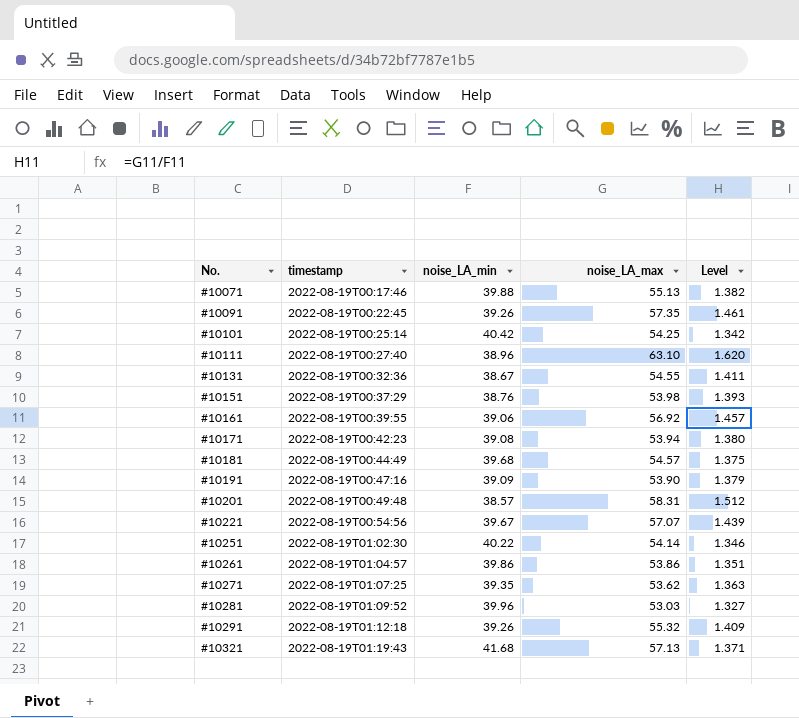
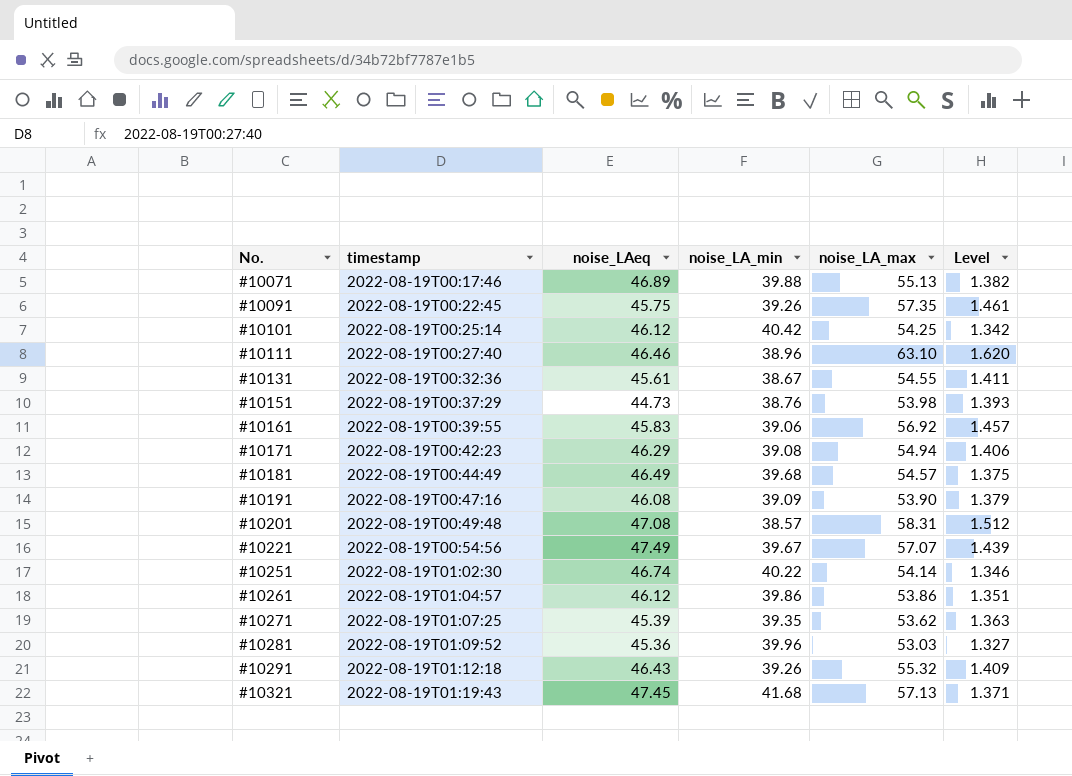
column noise_LAeq | position: none -> 3
#10171 | noise_LA_max: 53.94 -> 54.94
#10171 | Level: 1.380 -> 1.406

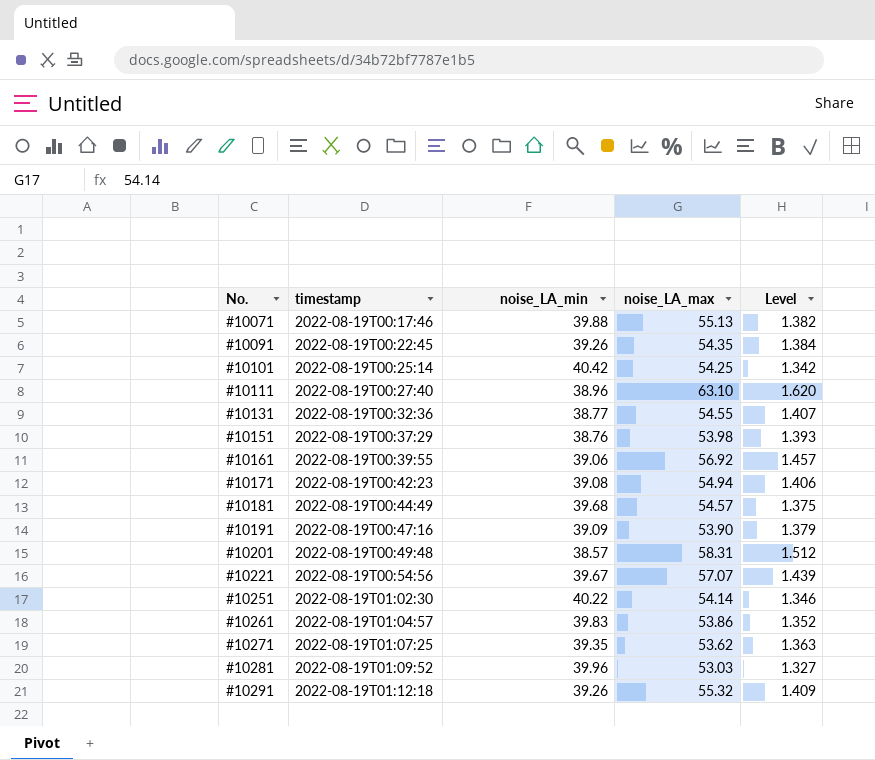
column noise_LAeq | position: 3 -> none
row #10321: 2022-08-19T01:19:43 | 47.45 | 41.68 | 57.13 | 1.371 -> none
#10091 | noise_LA_max: 57.35 -> 54.35
#10091 | Level: 1.461 -> 1.384
#10131 | noise_LA_min: 38.67 -> 38.77
#10131 | Level: 1.411 -> 1.407
#10261 | noise_LA_min: 39.86 -> 39.83
#10261 | Level: 1.351 -> 1.352

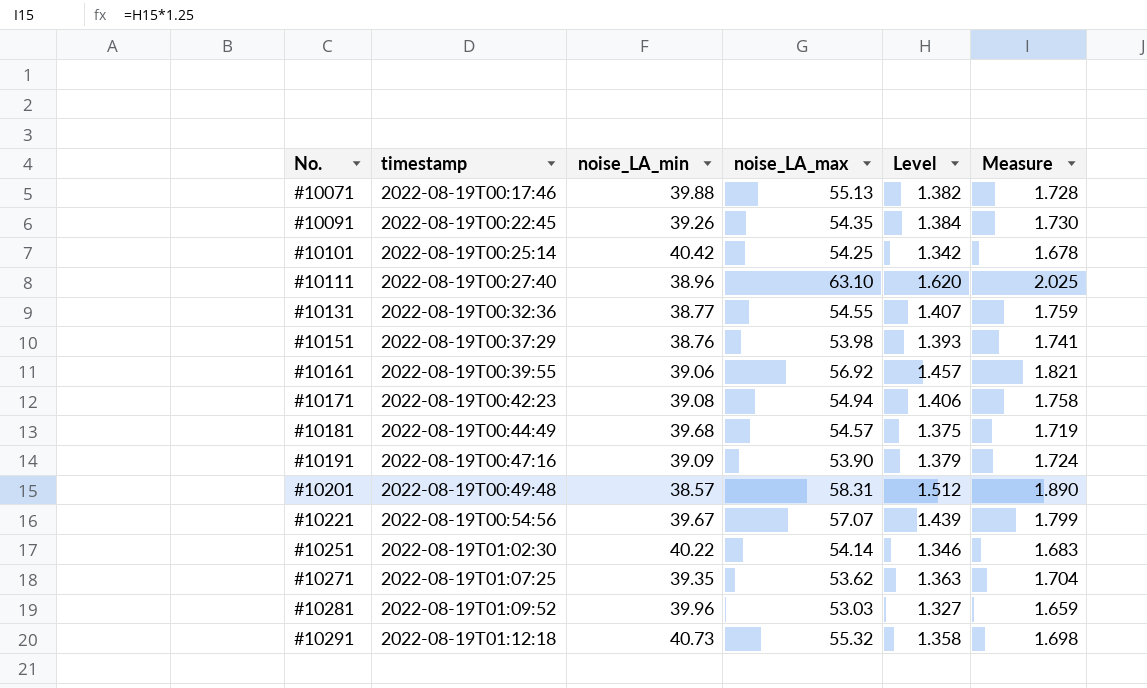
column Measure | formula: none -> [Level] * 1.25
row #10261: 2022-08-19T01:04:57 | 39.83 | 53.86 | 1.352 -> none
#10291 | noise_LA_min: 39.26 -> 40.73
#10291 | Level: 1.409 -> 1.358

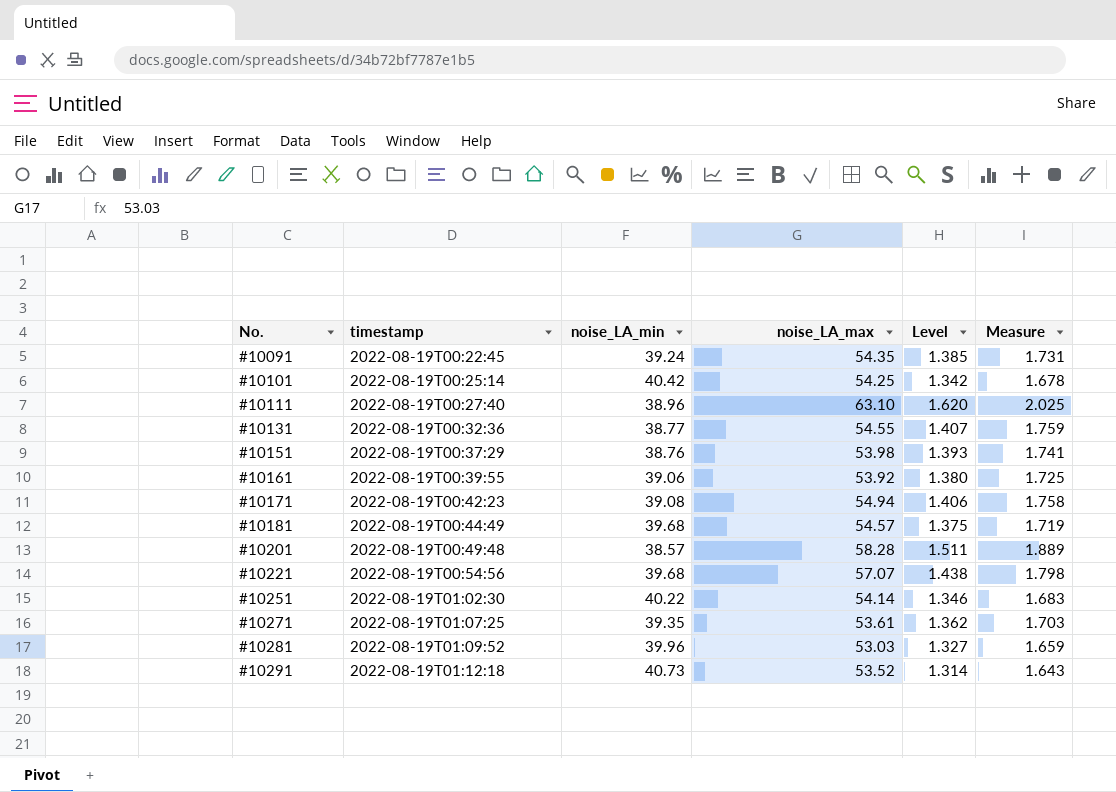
row #10071: 2022-08-19T00:17:46 | 39.88 | 55.13 | 1.382 | 1.728 -> none
row #10191: 2022-08-19T00:47:16 | 39.09 | 53.90 | 1.379 | 1.724 -> none
#10091 | noise_LA_min: 39.26 -> 39.24
#10091 | Level: 1.384 -> 1.385
#10091 | Measure: 1.730 -> 1.731
#10161 | noise_LA_max: 56.92 -> 53.92
#10161 | Level: 1.457 -> 1.380
#10161 | Measure: 1.821 -> 1.725
#10201 | noise_LA_max: 58.31 -> 58.28
#10201 | Level: 1.512 -> 1.511
#10201 | Measure: 1.890 -> 1.889
#10221 | noise_LA_min: 39.67 -> 39.68
#10221 | Level: 1.439 -> 1.438
#10221 | Measure: 1.799 -> 1.798
#10271 | noise_LA_max: 53.62 -> 53.61
#10271 | Level: 1.363 -> 1.362
#10271 | Measure: 1.704 -> 1.703
#10291 | noise_LA_max: 55.32 -> 53.52
#10291 | Level: 1.358 -> 1.314
#10291 | Measure: 1.698 -> 1.643

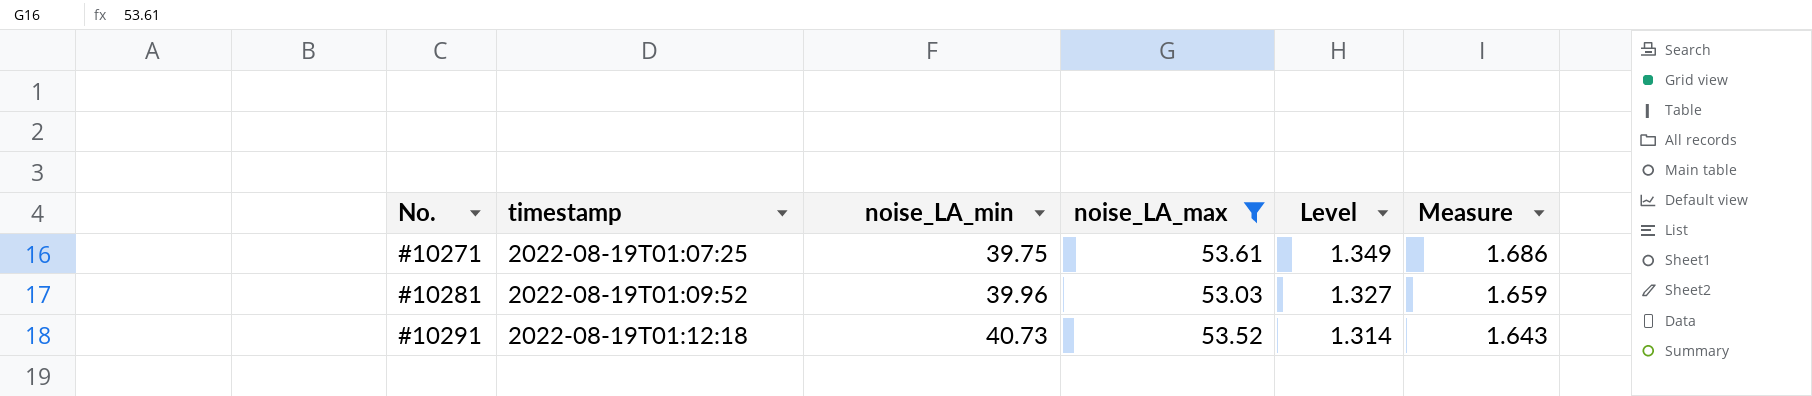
filter: none -> noise_LA_max <= 53.61
#10271 | noise_LA_min: 39.35 -> 39.75
#10271 | Level: 1.362 -> 1.349
#10271 | Measure: 1.703 -> 1.686

